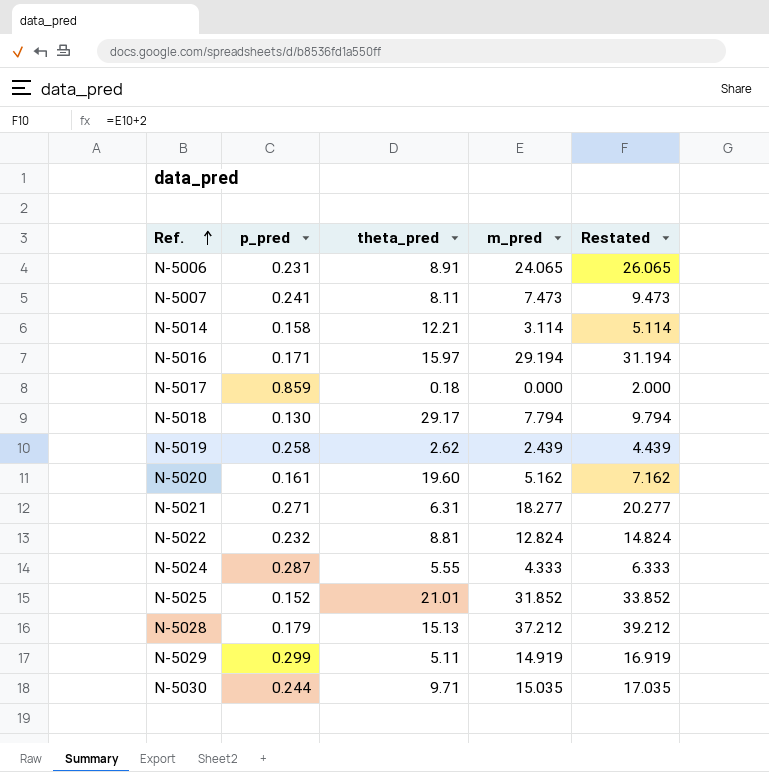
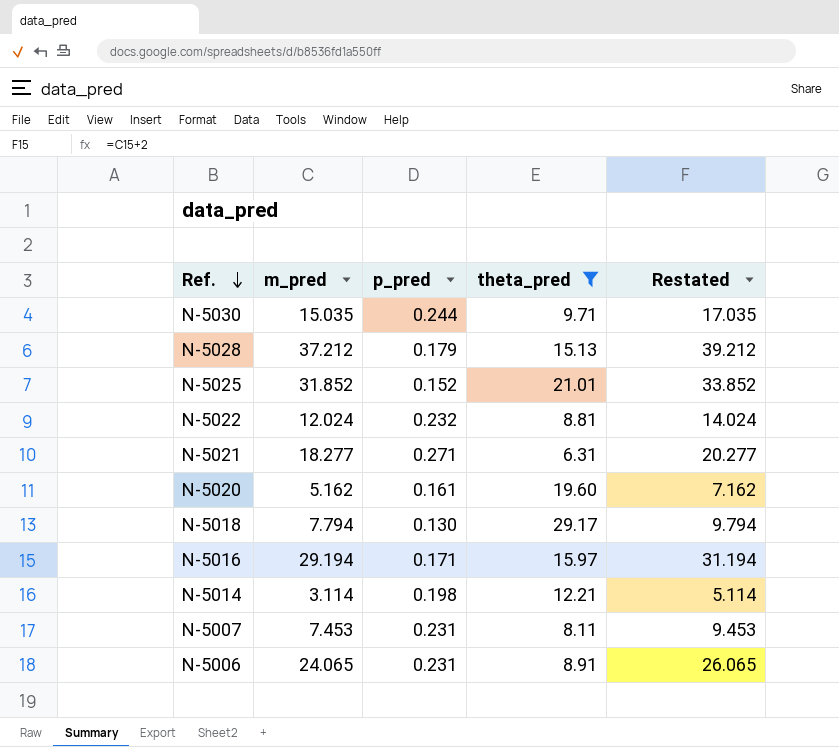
filter: none -> theta_pred >= 6.31
row order: Ref. ascending -> Ref. descending
column m_pred | position: 4 -> 2
N-5022 | m_pred: 12.824 -> 12.024
N-5022 | Restated: 14.824 -> 14.024
N-5014 | p_pred: 0.158 -> 0.198
N-5007 | m_pred: 7.473 -> 7.453
N-5007 | p_pred: 0.241 -> 0.231
N-5007 | Restated: 9.473 -> 9.453

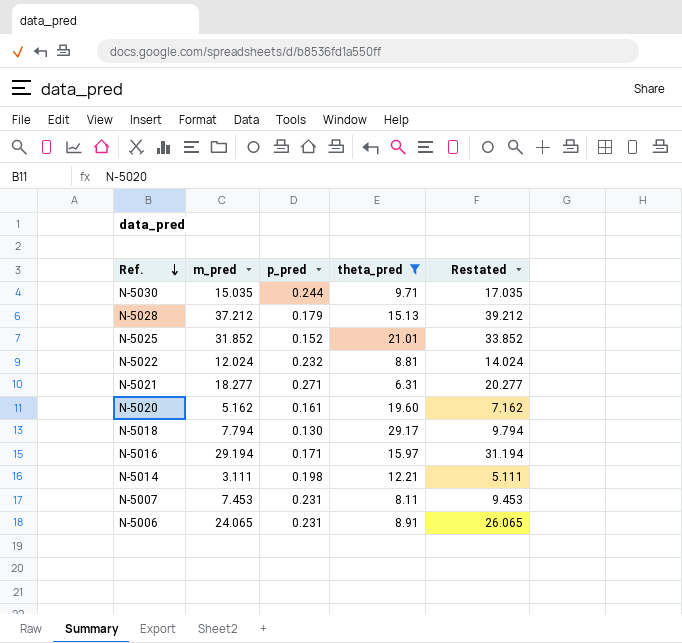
N-5014 | m_pred: 3.114 -> 3.111
N-5014 | Restated: 5.114 -> 5.111

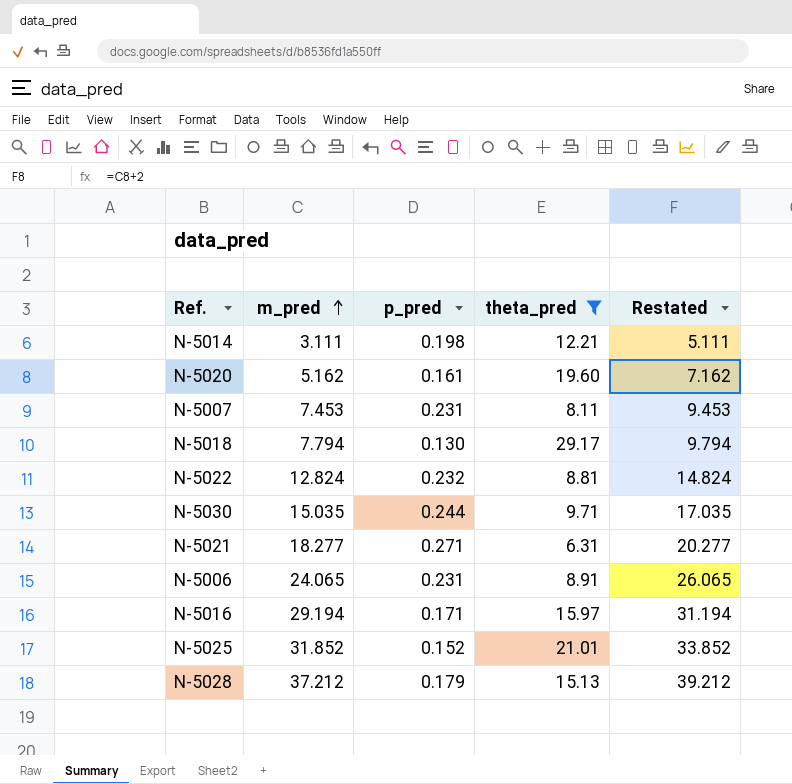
row order: Ref. descending -> m_pred ascending
N-5022 | m_pred: 12.024 -> 12.824
N-5022 | Restated: 14.024 -> 14.824

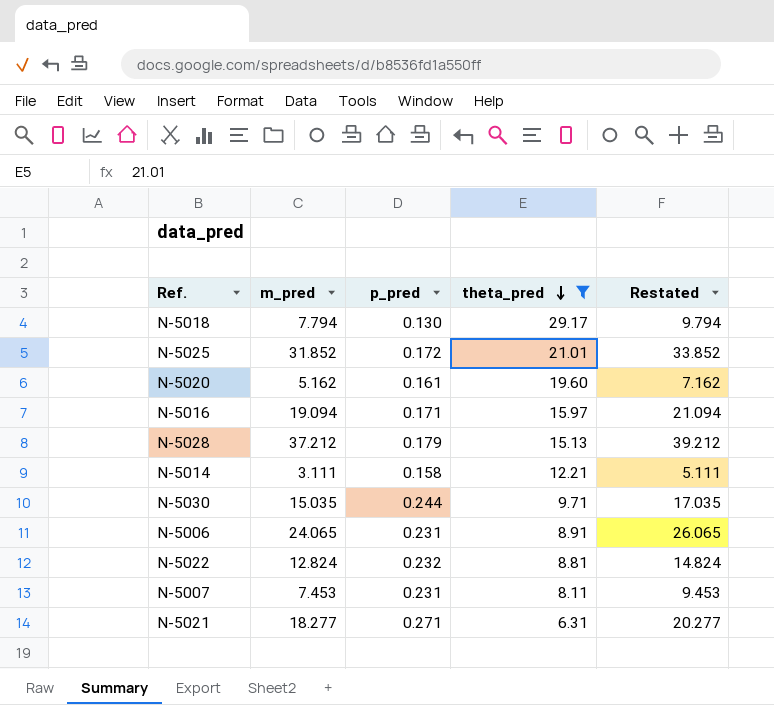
row order: m_pred ascending -> theta_pred descending
N-5025 | p_pred: 0.152 -> 0.172
N-5016 | m_pred: 29.194 -> 19.094
N-5016 | Restated: 31.194 -> 21.094
N-5014 | p_pred: 0.198 -> 0.158

